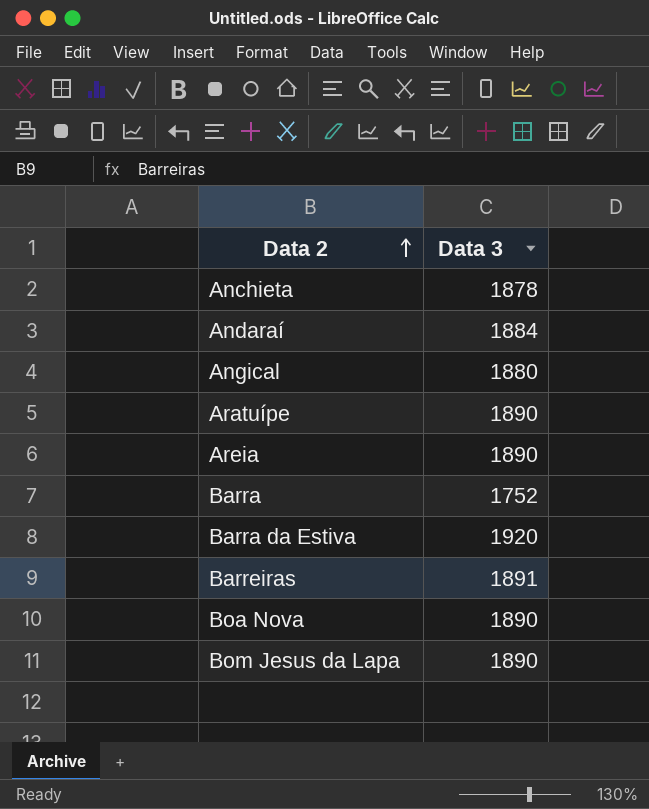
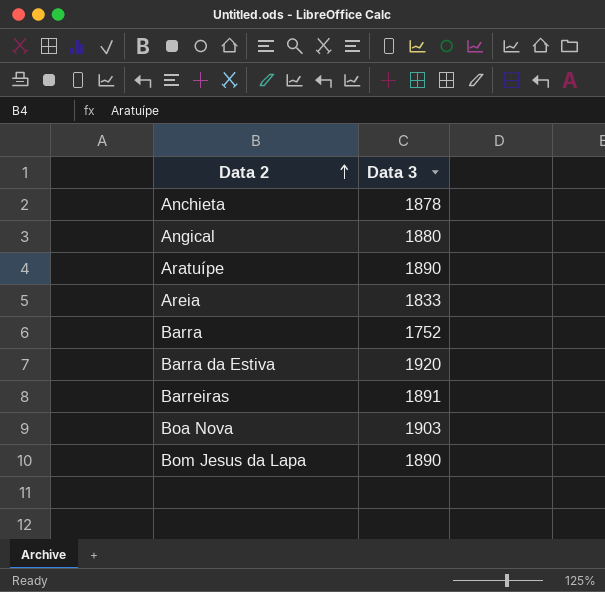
row Andaraí: 1884 -> none
Areia | Data 3: 1890 -> 1833
Boa Nova | Data 3: 1890 -> 1903

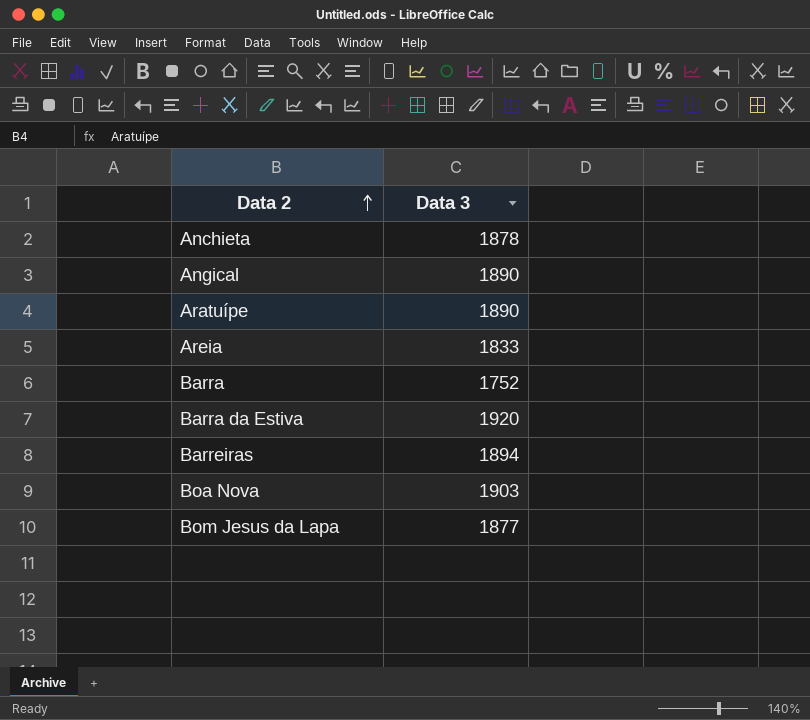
Angical | Data 3: 1880 -> 1890
Barreiras | Data 3: 1891 -> 1894
Bom Jesus da Lapa | Data 3: 1890 -> 1877

